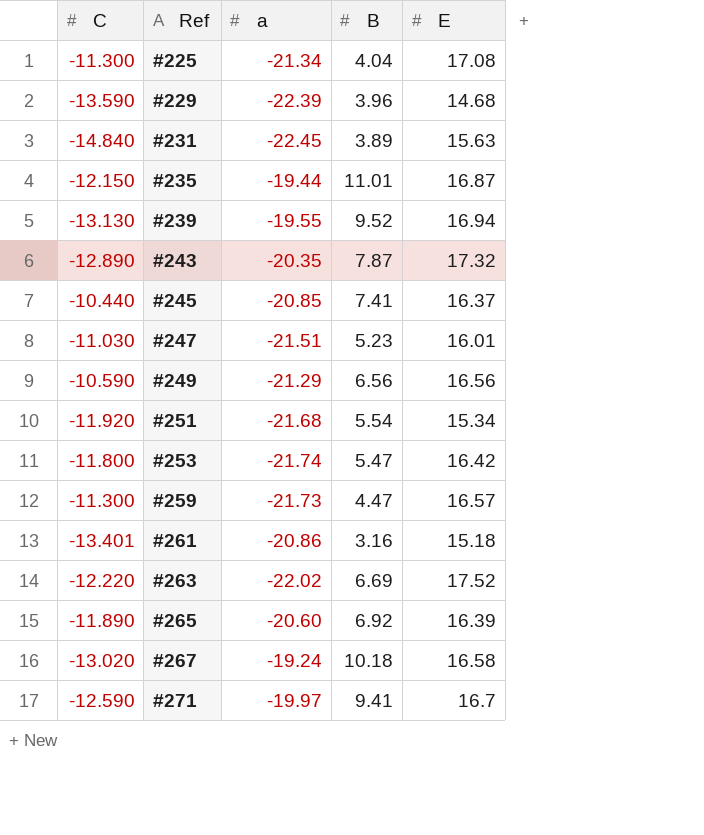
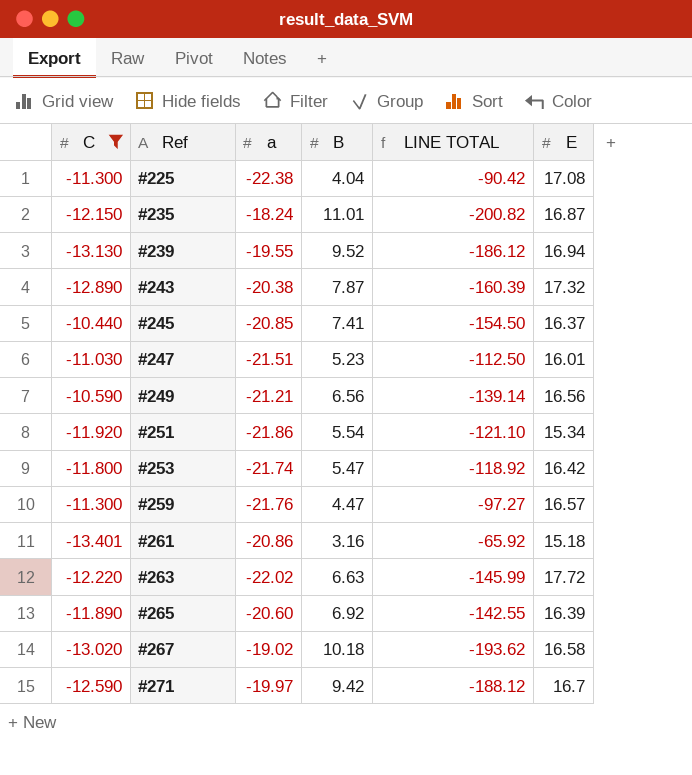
filter: none -> C >= -13.401
column LINE TOTAL | formula: none -> [a] * [B]
#225 | a: -21.34 -> -22.38
#235 | a: -19.44 -> -18.24
#243 | a: -20.35 -> -20.38
#249 | a: -21.29 -> -21.21
#251 | a: -21.68 -> -21.86
#259 | a: -21.73 -> -21.76
#263 | B: 6.69 -> 6.63
#263 | E: 17.52 -> 17.72
#267 | a: -19.24 -> -19.02
#271 | B: 9.41 -> 9.42

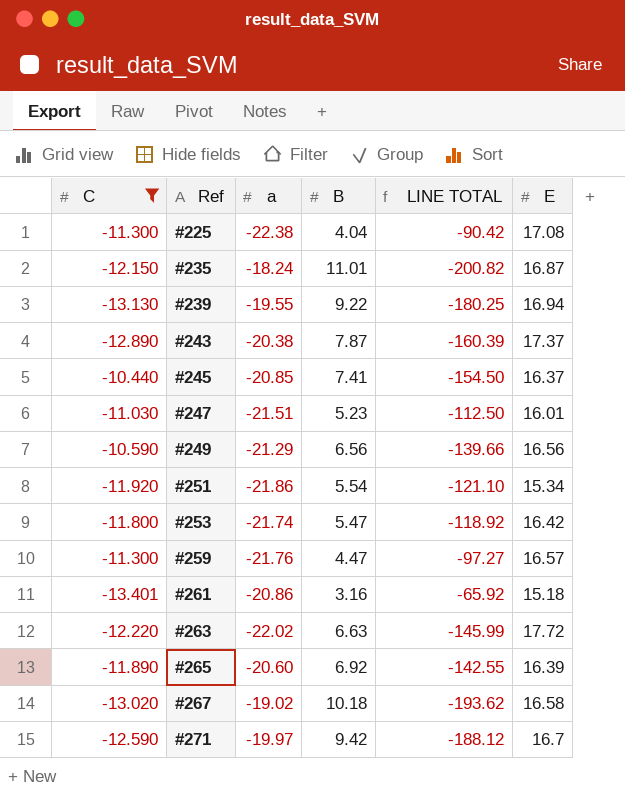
#239 | B: 9.52 -> 9.22
#239 | LINE TOTAL: -186.12 -> -180.25
#243 | E: 17.32 -> 17.37
#249 | a: -21.21 -> -21.29
#249 | LINE TOTAL: -139.14 -> -139.66

